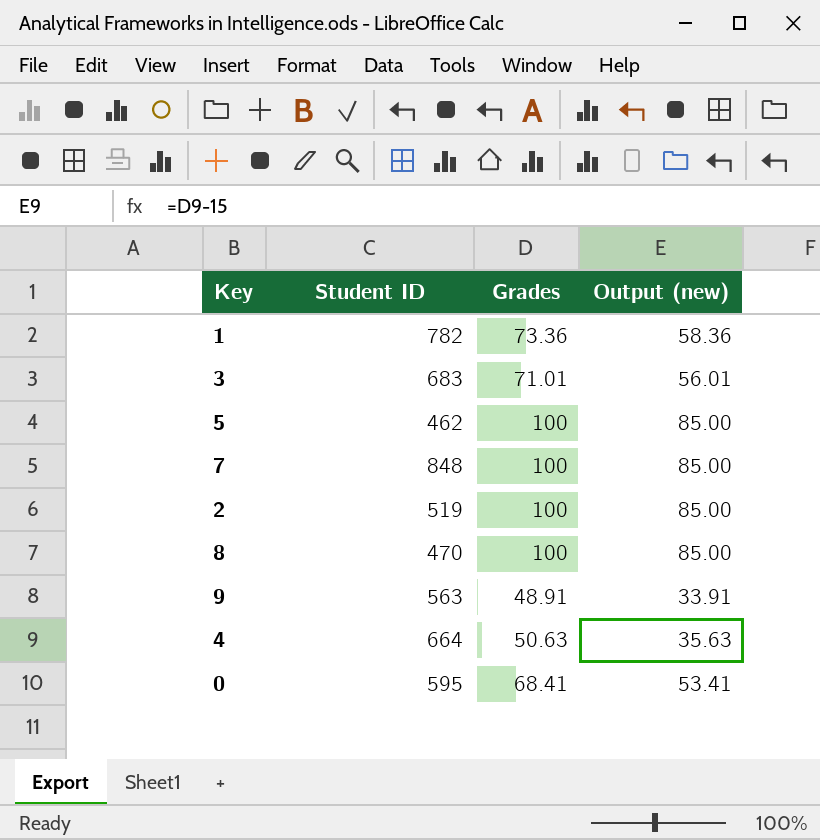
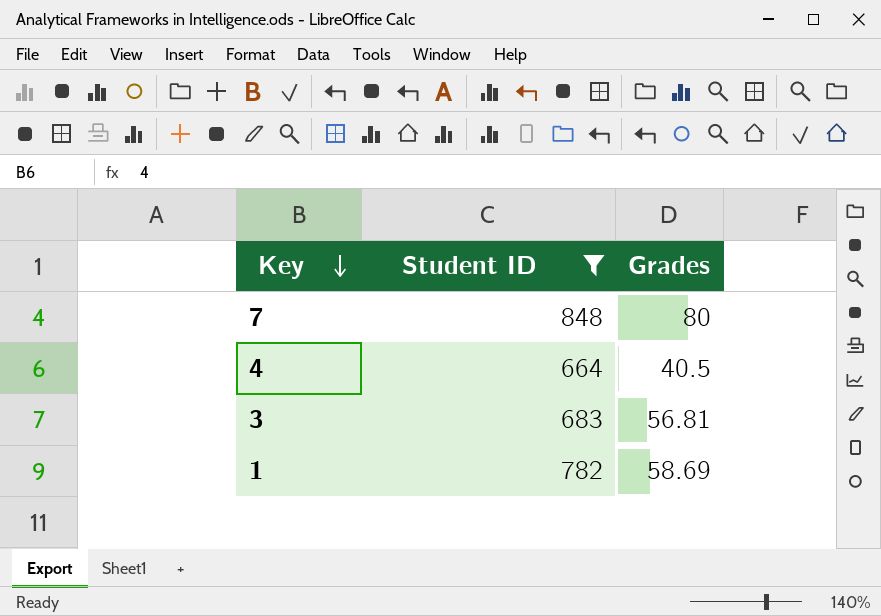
filter: none -> Student ID >= 664
row order: none -> Key descending
column Output (new) | formula: [Grades] - 15 -> none
7 | Grades: 100 -> 80
4 | Grades: 50.63 -> 40.5
3 | Grades: 71.01 -> 56.81
1 | Grades: 73.36 -> 58.69

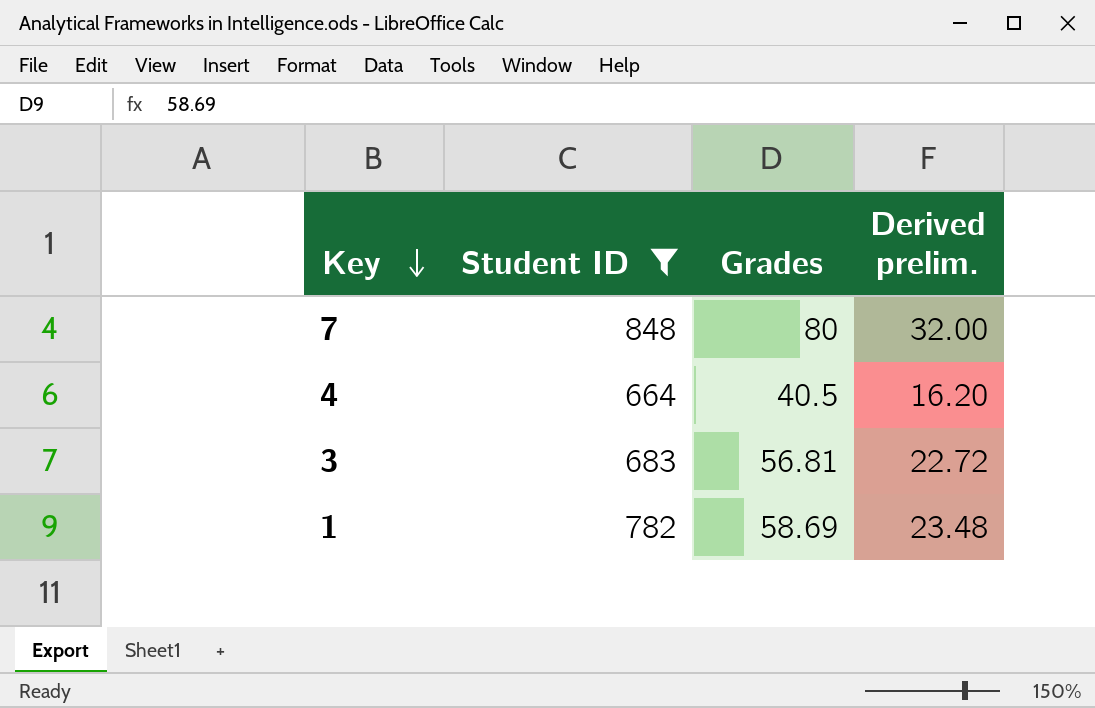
column Derived prelim. | formula: none -> [Grades] * 0.4

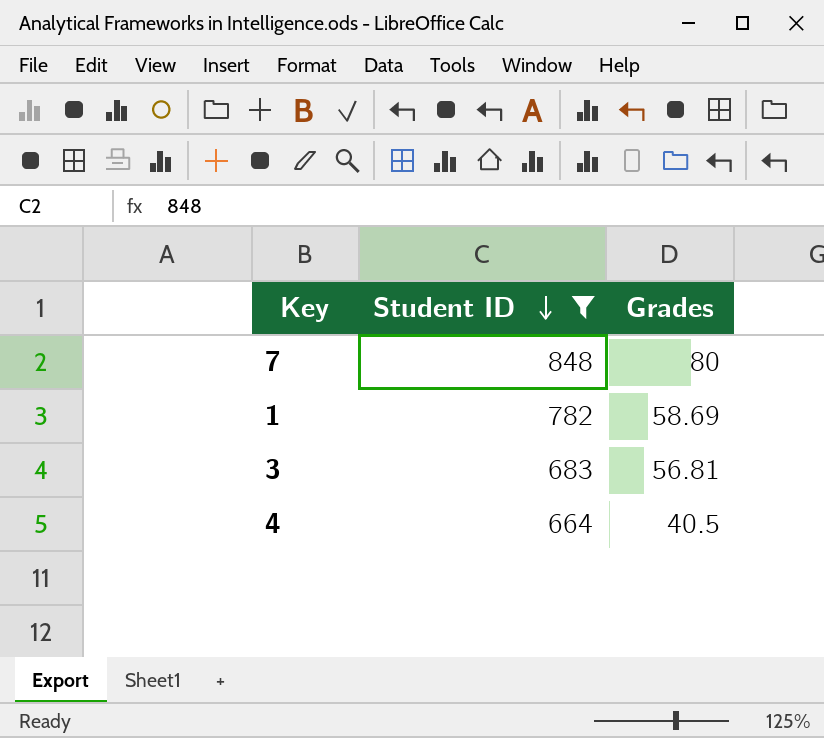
row order: Key descending -> Student ID descending
column Derived prelim. | formula: [Grades] * 0.4 -> none

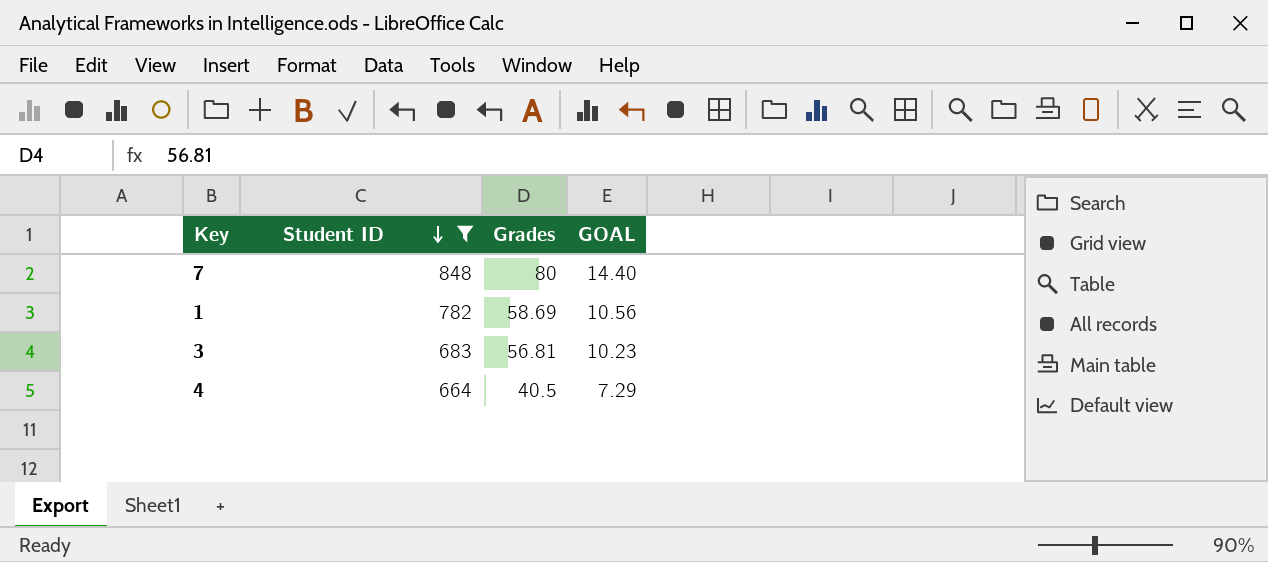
column GOAL | formula: none -> [Grades] * 0.18

